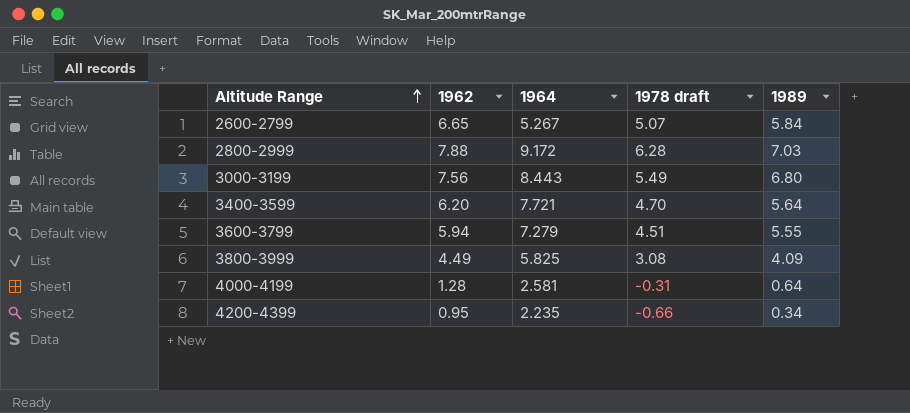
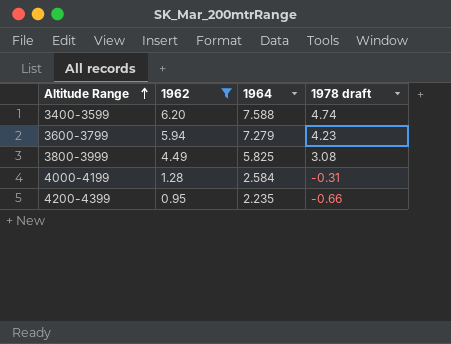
filter: none -> 1962 <= 6.20
column 1989 | position: 5 -> none
3400-3599 | 1964: 7.721 -> 7.588
3400-3599 | 1978 draft: 4.70 -> 4.74
3600-3799 | 1978 draft: 4.51 -> 4.23
4000-4199 | 1964: 2.581 -> 2.584

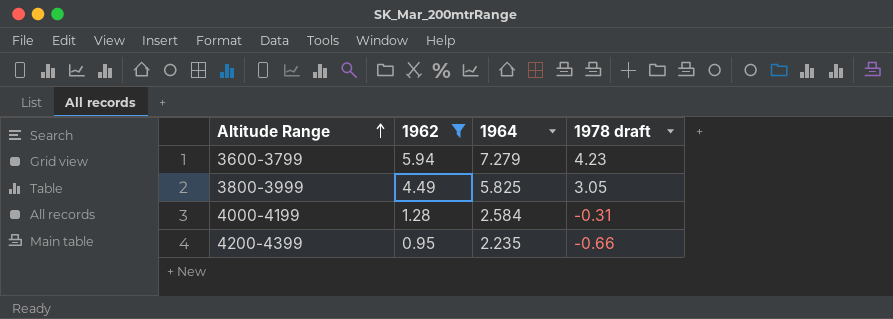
row 3400-3599: 6.20 | 7.588 | 4.74 -> none
3800-3999 | 1978 draft: 3.08 -> 3.05

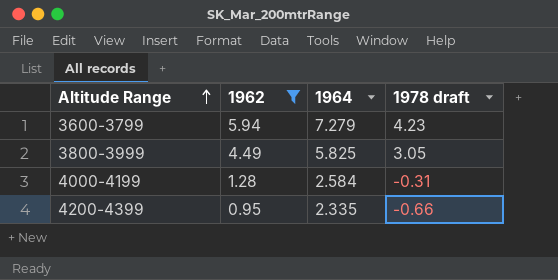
4200-4399 | 1964: 2.235 -> 2.335

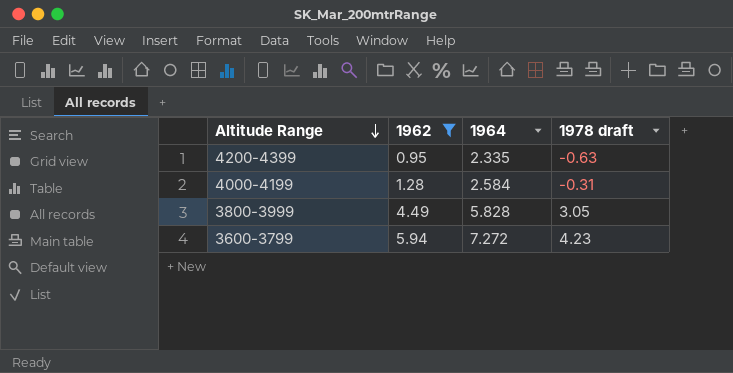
row order: Altitude Range ascending -> Altitude Range descending
4200-4399 | 1978 draft: -0.66 -> -0.63
3800-3999 | 1964: 5.825 -> 5.828
3600-3799 | 1964: 7.279 -> 7.272

